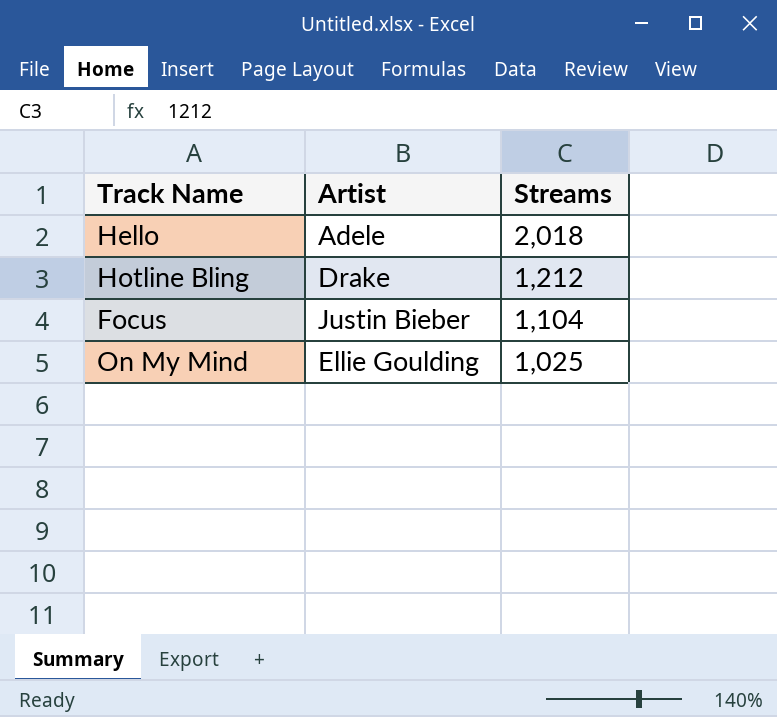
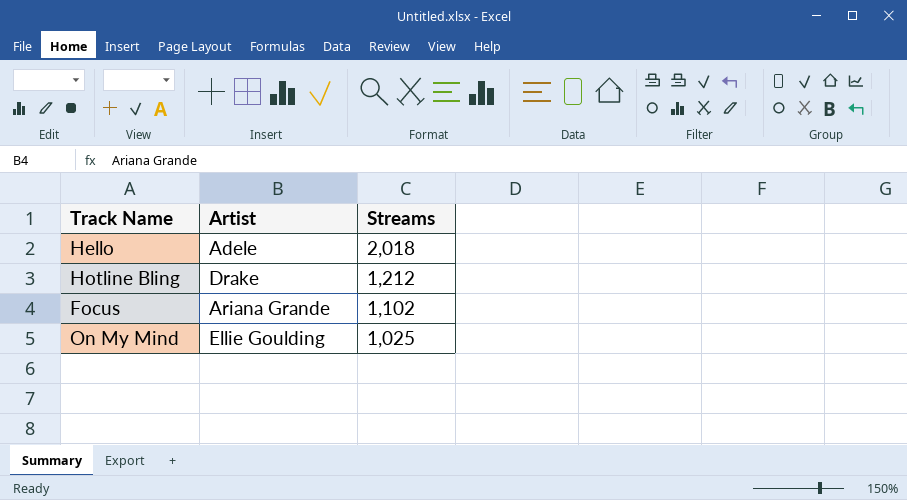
Focus | Artist: Justin Bieber -> Ariana Grande
Focus | Streams: 1,104 -> 1,102

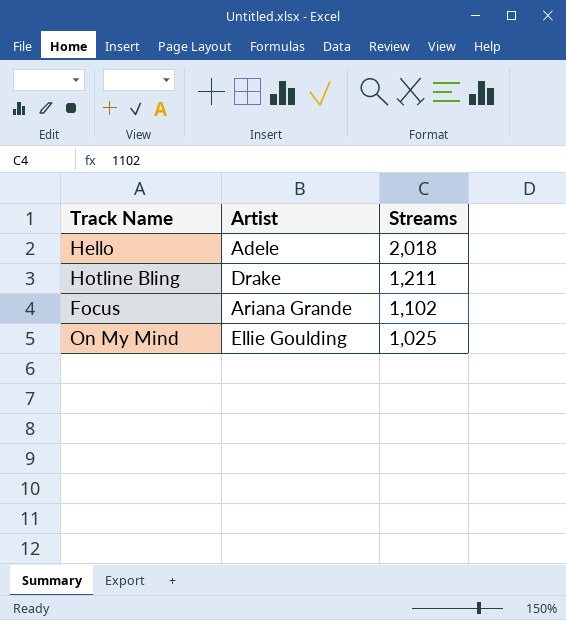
Hotline Bling | Streams: 1,212 -> 1,211

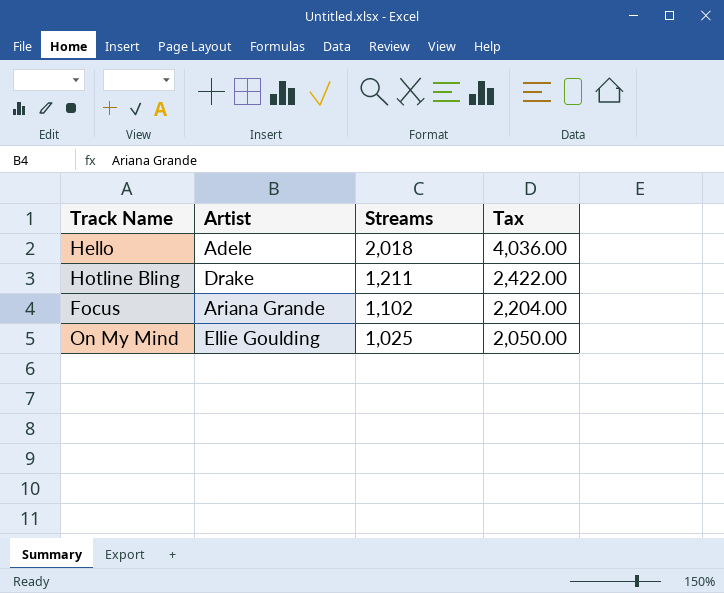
column Tax | formula: none -> [Streams] * 2

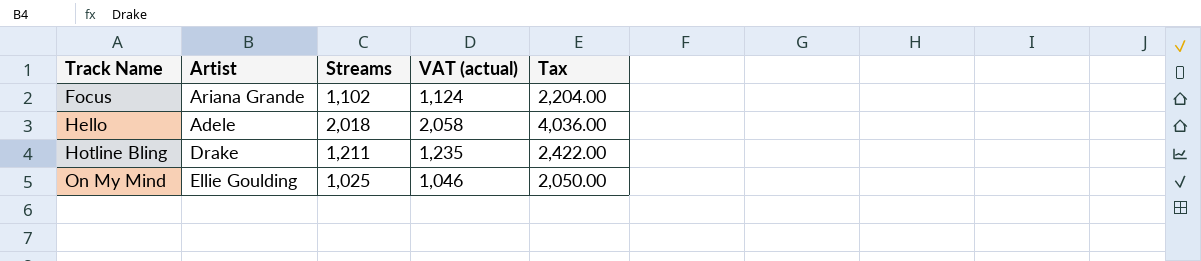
row order: Streams descending -> Track Name ascending
column VAT (actual) | formula: none -> [Streams] * 1.02

